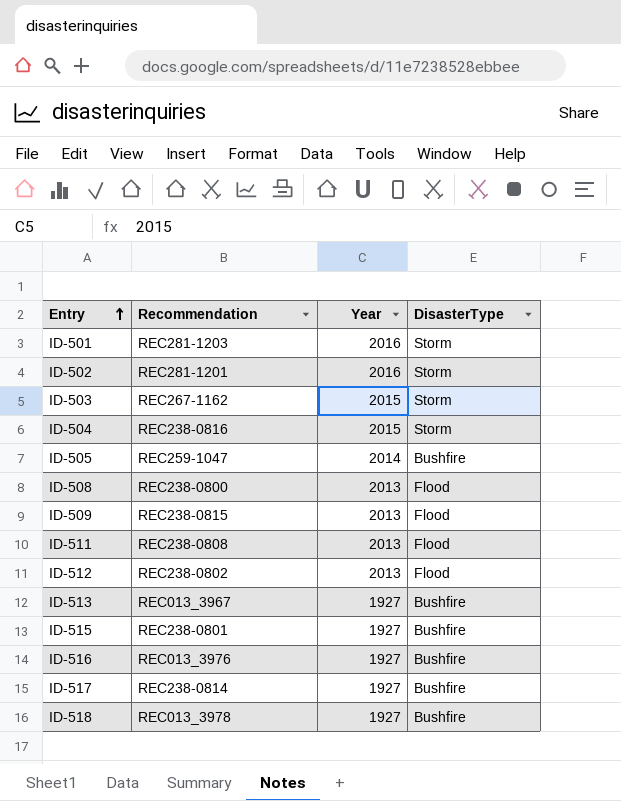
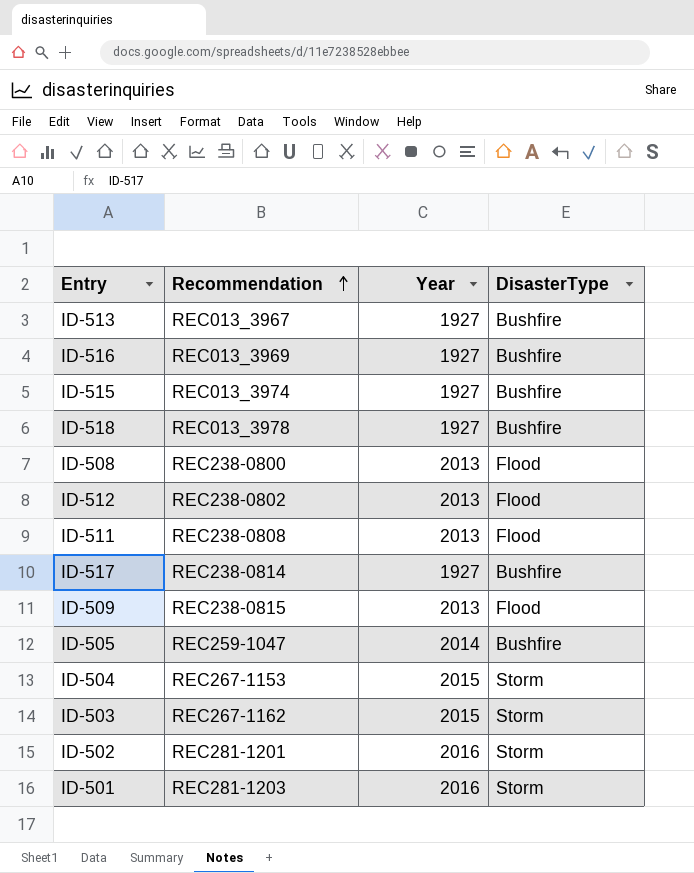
row order: Entry ascending -> Recommendation ascending
ID-516 | Recommendation: REC013_3976 -> REC013_3969
ID-515 | Recommendation: REC238-0801 -> REC013_3974
ID-504 | Recommendation: REC238-0816 -> REC267-1153

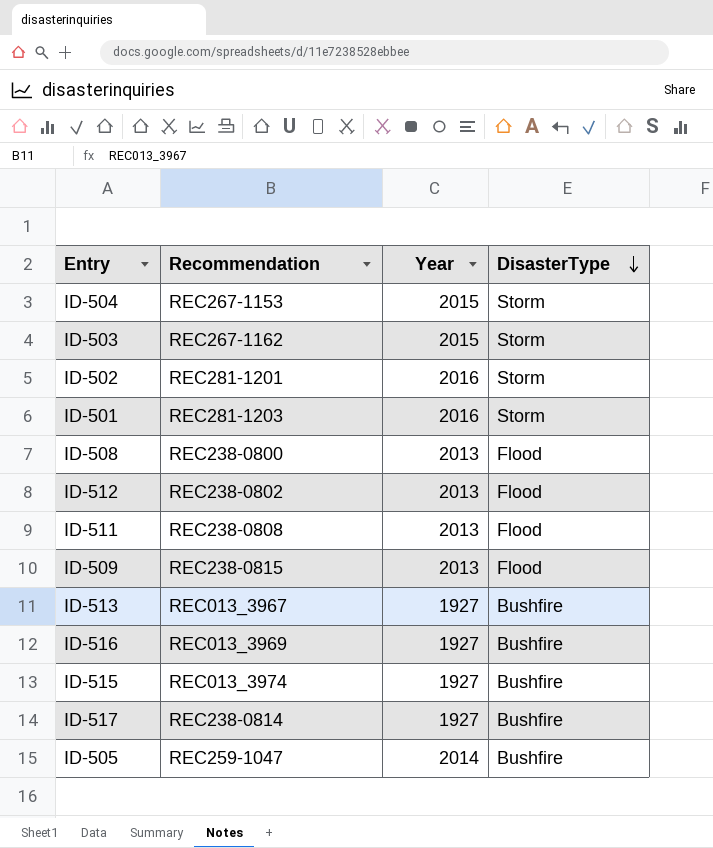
row order: Recommendation ascending -> DisasterType descending
row ID-518: REC013_3978 | 1927 | Bushfire -> none

